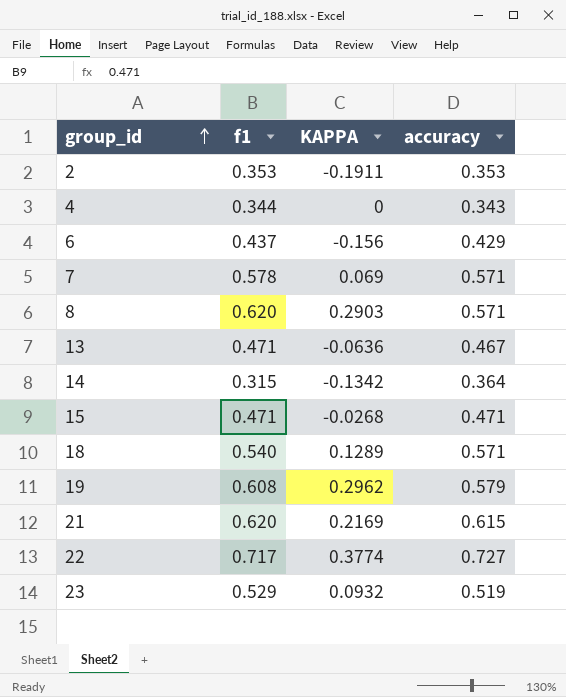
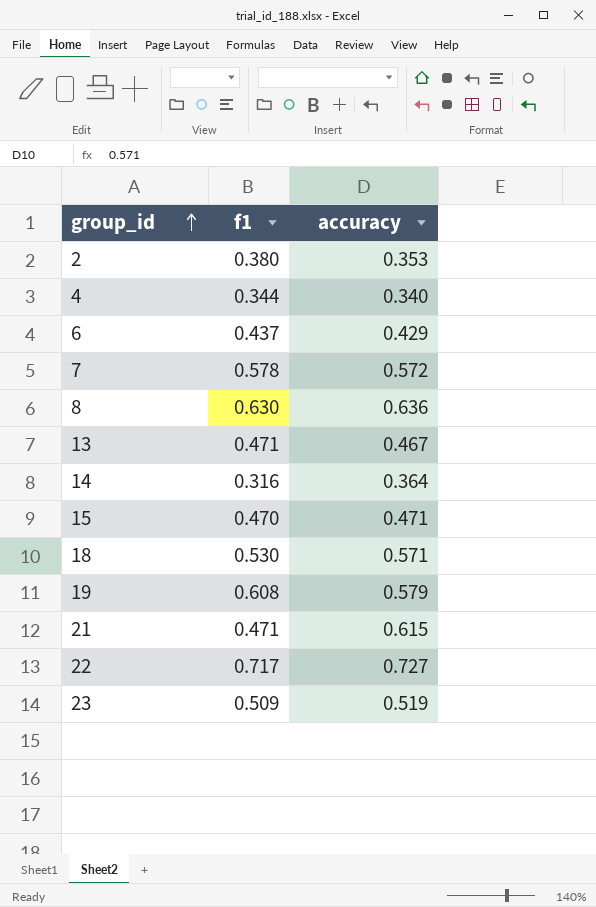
column KAPPA | position: 3 -> none
2 | f1: 0.353 -> 0.380
4 | accuracy: 0.343 -> 0.340
7 | accuracy: 0.571 -> 0.572
8 | f1: 0.620 -> 0.630
8 | accuracy: 0.571 -> 0.636
14 | f1: 0.315 -> 0.316
15 | f1: 0.471 -> 0.470
18 | f1: 0.540 -> 0.530
21 | f1: 0.620 -> 0.471
23 | f1: 0.529 -> 0.509

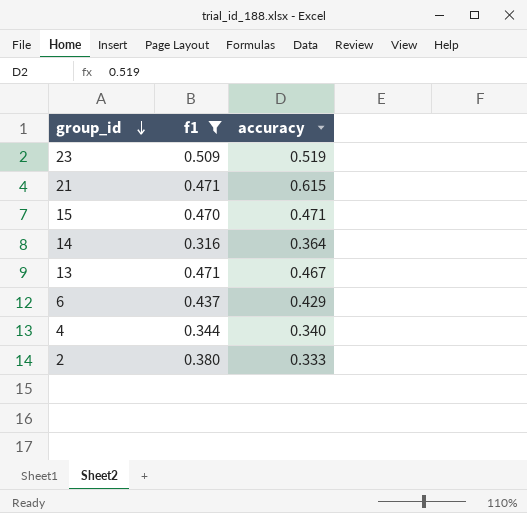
filter: none -> f1 <= 0.509
row order: group_id ascending -> group_id descending
2 | accuracy: 0.353 -> 0.333

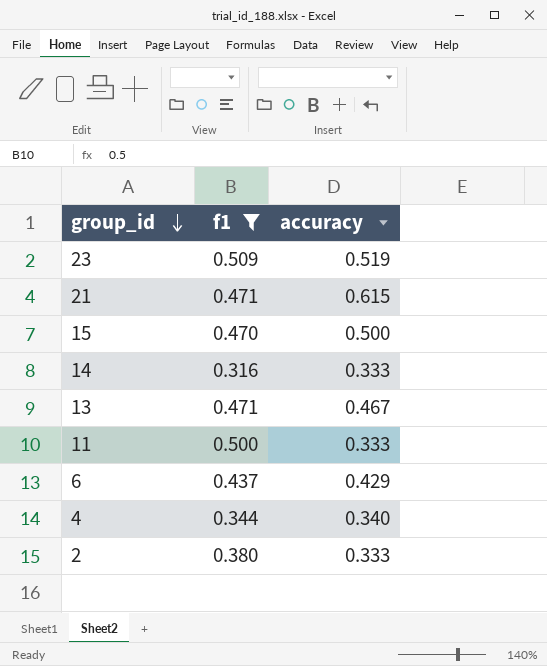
15 | accuracy: 0.471 -> 0.500
14 | accuracy: 0.364 -> 0.333
row 11: none -> 0.500 | 0.333

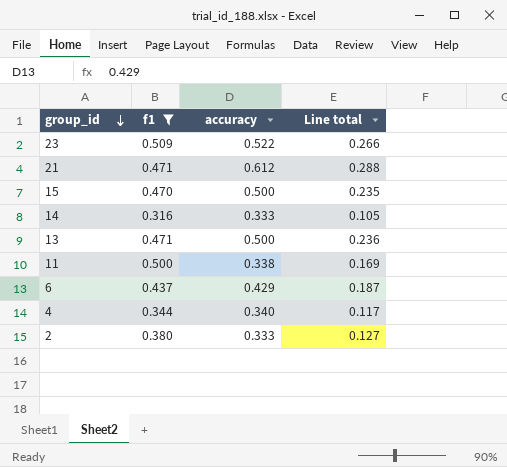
column Line total | formula: none -> [f1] * [accuracy]
23 | accuracy: 0.519 -> 0.522
21 | accuracy: 0.615 -> 0.612
13 | accuracy: 0.467 -> 0.500
11 | accuracy: 0.333 -> 0.338

